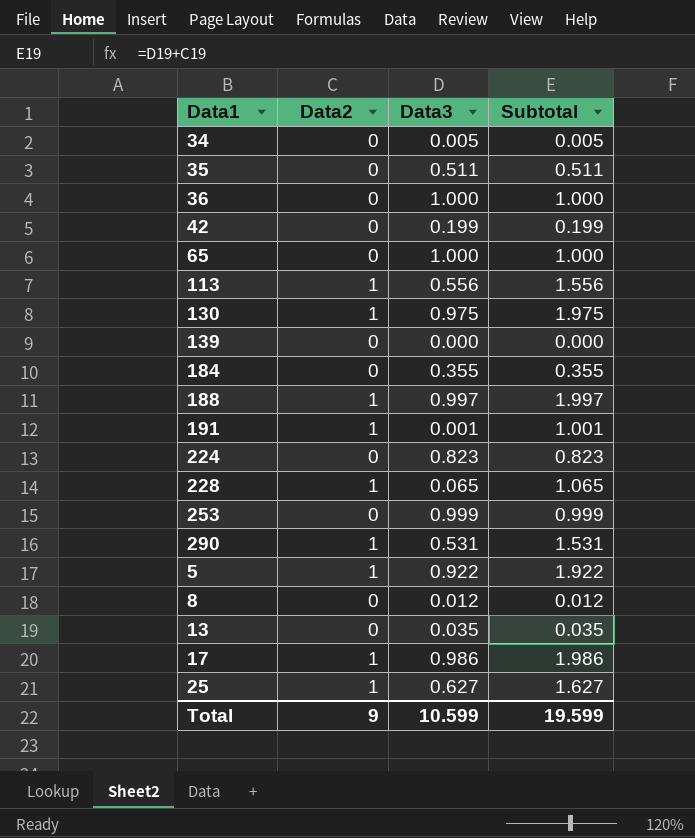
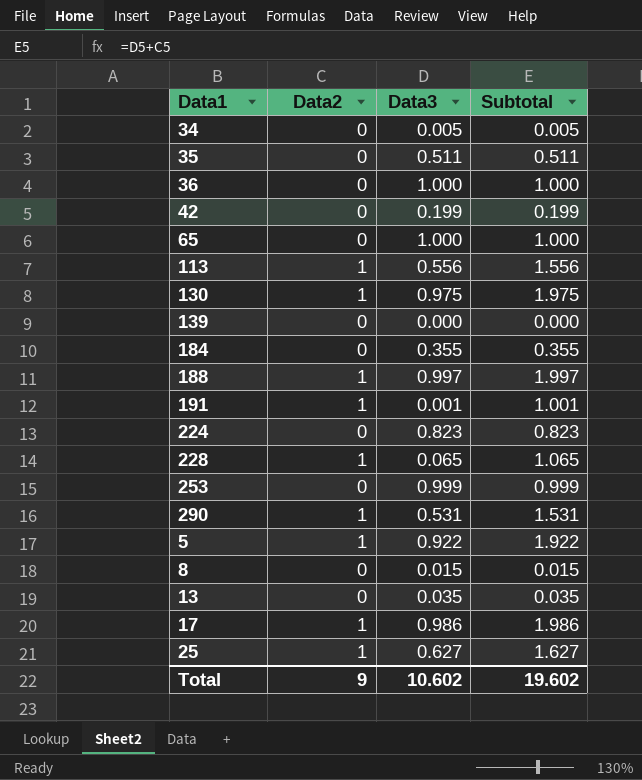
8 | Data3: 0.012 -> 0.015
8 | Subtotal: 0.012 -> 0.015
Total | Data3: 10.599 -> 10.602
Total | Subtotal: 19.599 -> 19.602

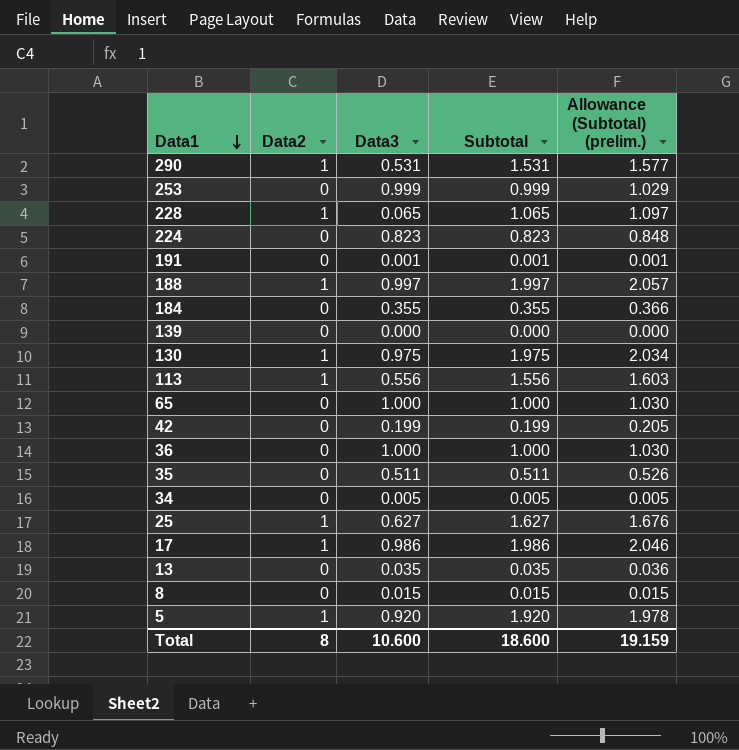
row order: none -> Data1 descending
column Allowance (Subtotal) (prelim.) | formula: none -> [Subtotal] * 1.03
191 | Data2: 1 -> 0
191 | Subtotal: 1.001 -> 0.001
5 | Data3: 0.922 -> 0.920
5 | Subtotal: 1.922 -> 1.920
Total | Data2: 9 -> 8
Total | Data3: 10.602 -> 10.600
Total | Subtotal: 19.602 -> 18.600

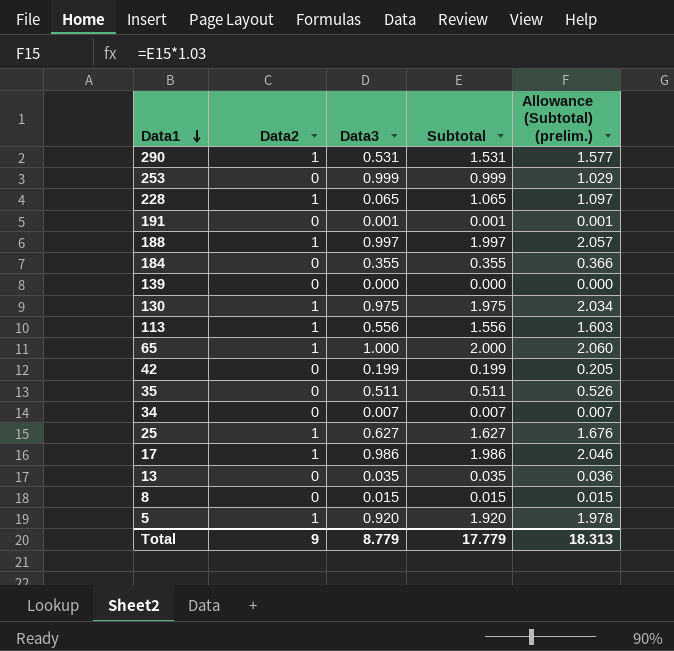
row 224: 0 | 0.823 | 0.823 | 0.848 -> none
row 36: 0 | 1.000 | 1.000 | 1.030 -> none
65 | Data2: 0 -> 1
65 | Subtotal: 1.000 -> 2.000
65 | Allowance (Subtotal) (prelim.): 1.030 -> 2.060
34 | Data3: 0.005 -> 0.007
34 | Subtotal: 0.005 -> 0.007
34 | Allowance (Subtotal) (prelim.): 0.005 -> 0.007
Total | Data2: 8 -> 9
Total | Data3: 10.600 -> 8.779
Total | Subtotal: 18.600 -> 17.779
Total | Allowance (Subtotal) (prelim.): 19.159 -> 18.313

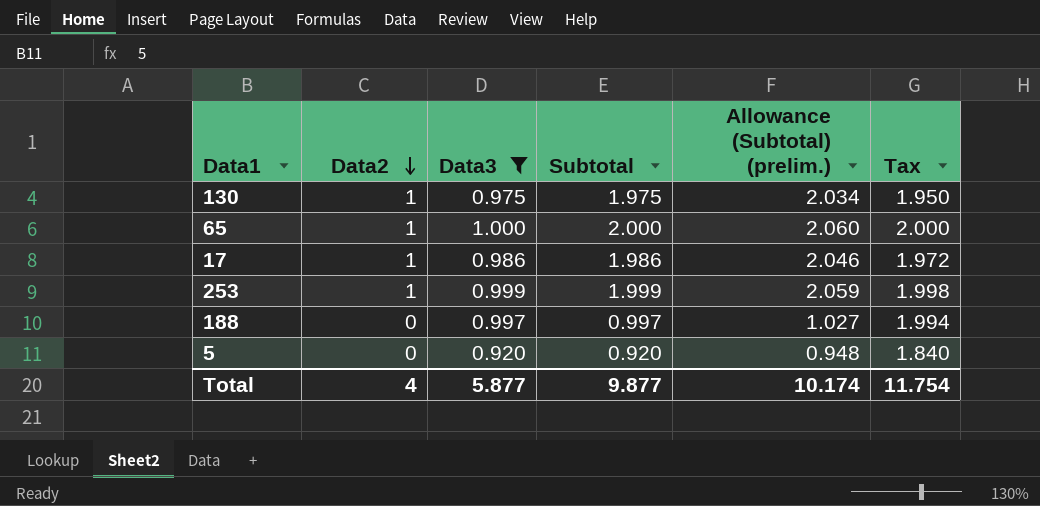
filter: none -> Data3 >= 0.920
row order: Data1 descending -> Data2 descending
column Tax | formula: none -> [Data3] * 2
253 | Data2: 0 -> 1
253 | Subtotal: 0.999 -> 1.999
253 | Allowance (Subtotal) (prelim.): 1.029 -> 2.059
188 | Data2: 1 -> 0
188 | Subtotal: 1.997 -> 0.997
188 | Allowance (Subtotal) (prelim.): 2.057 -> 1.027
5 | Data2: 1 -> 0
5 | Subtotal: 1.920 -> 0.920
5 | Allowance (Subtotal) (prelim.): 1.978 -> 0.948
Total | Data2: 9 -> 4
Total | Data3: 8.779 -> 5.877
Total | Subtotal: 17.779 -> 9.877
Total | Allowance (Subtotal) (prelim.): 18.313 -> 10.174

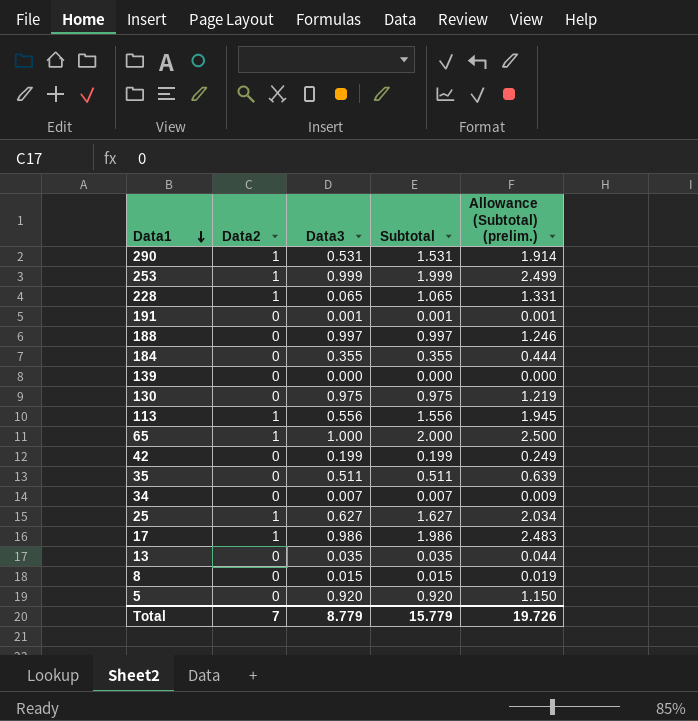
filter: Data3 >= 0.920 -> none
row order: Data2 descending -> Data1 descending
column Tax | formula: [Data3] * 2 -> none
column Allowance (Subtotal) (prelim.) | formula: [Subtotal] * 1.03 -> [Subtotal] * 1.25
130 | Data2: 1 -> 0
130 | Subtotal: 1.975 -> 0.975
Total | Data2: 4 -> 7
Total | Data3: 5.877 -> 8.779
Total | Subtotal: 9.877 -> 15.779
Total | Allowance (Subtotal) (prelim.): 10.174 -> 19.726

